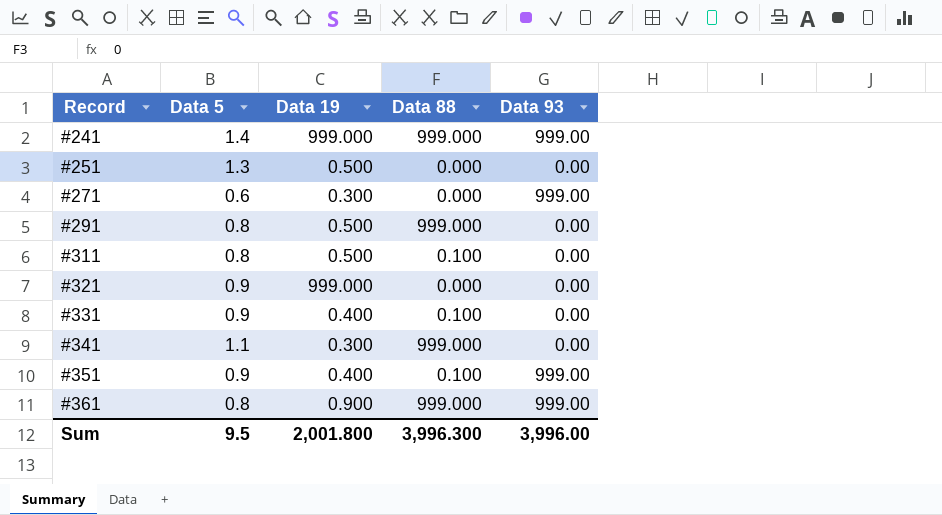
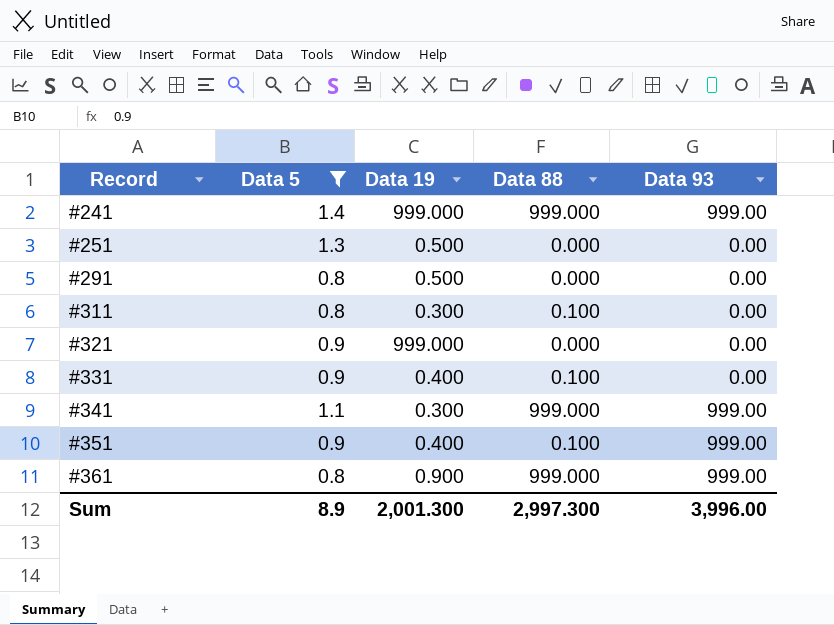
filter: none -> Data 5 != 0.6
#291 | Data 88: 999.000 -> 0.000
#311 | Data 19: 0.500 -> 0.300
#341 | Data 93: 0.00 -> 999.00
Sum | Data 5: 9.5 -> 8.9
Sum | Data 19: 2,001.800 -> 2,001.300
Sum | Data 88: 3,996.300 -> 2,997.300

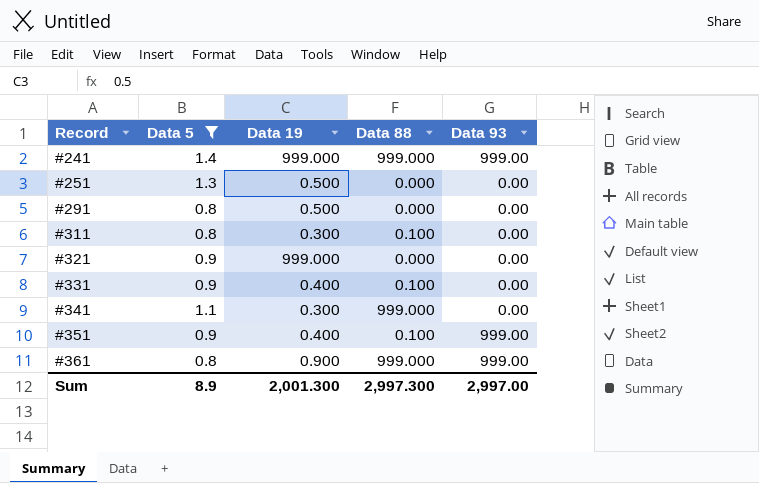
#341 | Data 93: 999.00 -> 0.00
Sum | Data 93: 3,996.00 -> 2,997.00

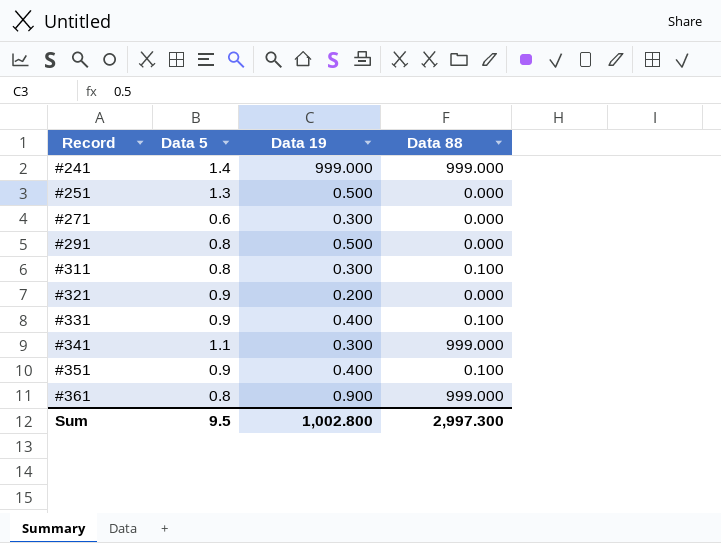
filter: Data 5 != 0.6 -> none
column Data 93 | position: 5 -> none
#321 | Data 19: 999.000 -> 0.200
Sum | Data 5: 8.9 -> 9.5
Sum | Data 19: 2,001.300 -> 1,002.800

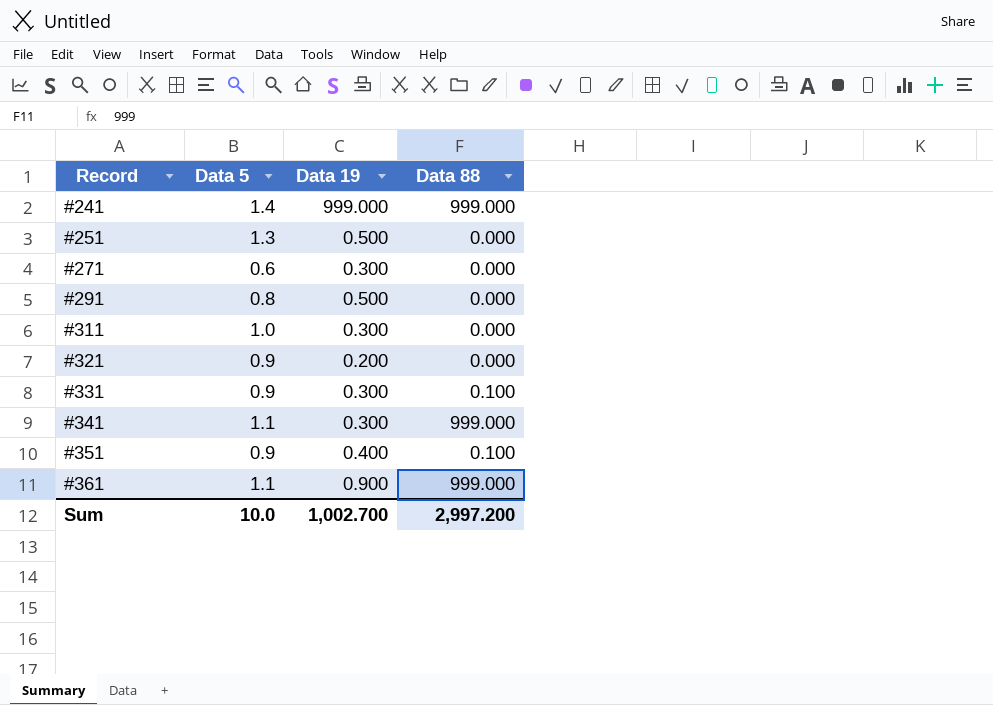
#311 | Data 5: 0.8 -> 1.0
#311 | Data 88: 0.100 -> 0.000
#331 | Data 19: 0.400 -> 0.300
#361 | Data 5: 0.8 -> 1.1
Sum | Data 5: 9.5 -> 10.0
Sum | Data 19: 1,002.800 -> 1,002.700
Sum | Data 88: 2,997.300 -> 2,997.200

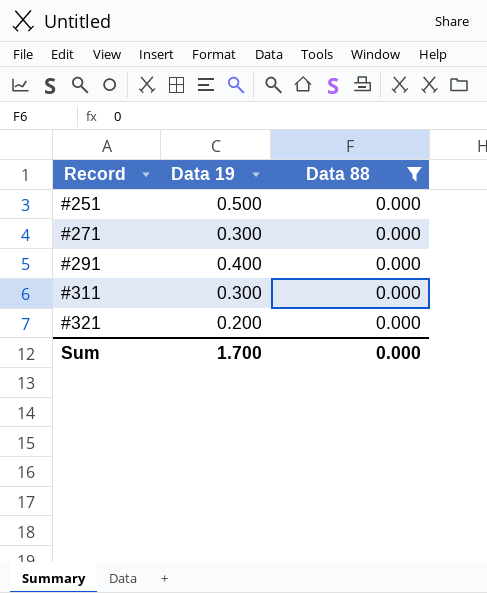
filter: none -> Data 88 = 0.000
column Data 5 | position: 2 -> none
#291 | Data 19: 0.500 -> 0.400
Sum | Data 19: 1,002.700 -> 1.700
Sum | Data 88: 2,997.200 -> 0.000

